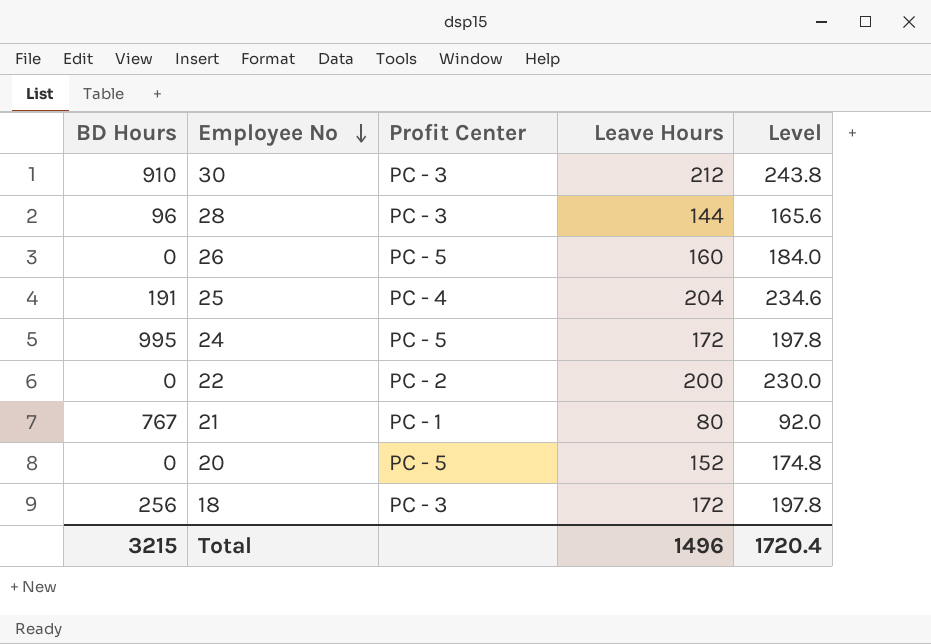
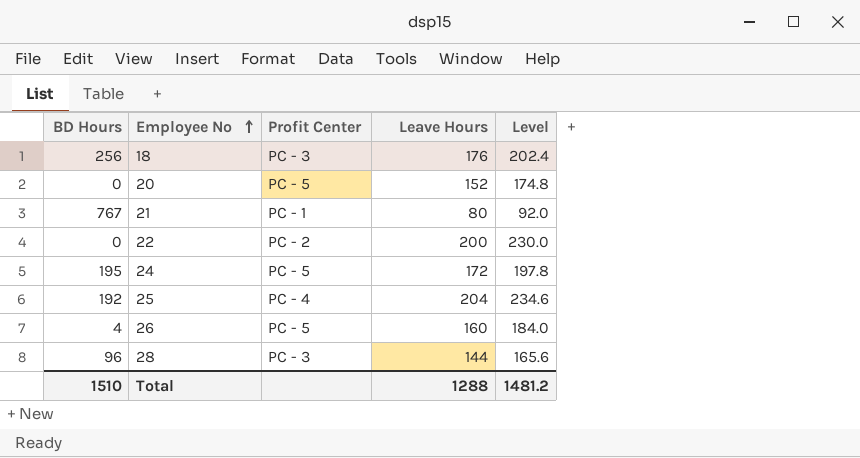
row order: Employee No descending -> Employee No ascending
row 30: 910 | PC - 3 | 212 | 243.8 -> none
18 | Leave Hours: 172 -> 176
18 | Level: 197.8 -> 202.4
24 | BD Hours: 995 -> 195
25 | BD Hours: 191 -> 192
26 | BD Hours: 0 -> 4
Total | BD Hours: 3215 -> 1510
Total | Leave Hours: 1496 -> 1288
Total | Level: 1720.4 -> 1481.2

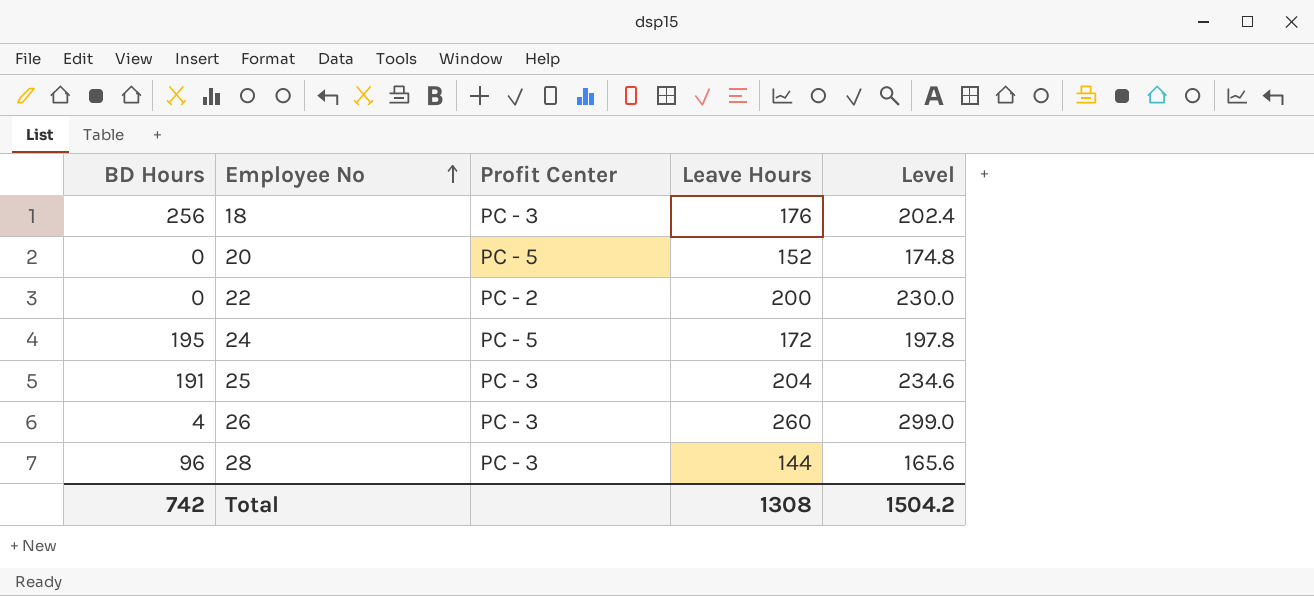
row 21: 767 | PC - 1 | 80 | 92.0 -> none
25 | BD Hours: 192 -> 191
25 | Profit Center: PC - 4 -> PC - 3
26 | Profit Center: PC - 5 -> PC - 3
26 | Leave Hours: 160 -> 260
26 | Level: 184.0 -> 299.0
Total | BD Hours: 1510 -> 742
Total | Leave Hours: 1288 -> 1308
Total | Level: 1481.2 -> 1504.2

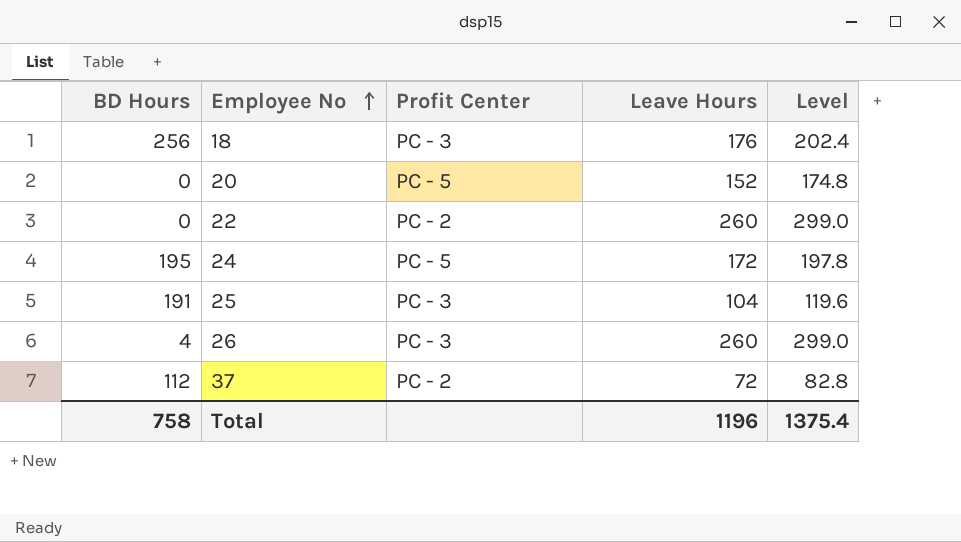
row 28: 96 | PC - 3 | 144 | 165.6 -> none
22 | Leave Hours: 200 -> 260
22 | Level: 230.0 -> 299.0
25 | Leave Hours: 204 -> 104
25 | Level: 234.6 -> 119.6
row 37: none -> 112 | PC - 2 | 72 | 82.8
Total | BD Hours: 742 -> 758
Total | Leave Hours: 1308 -> 1196
Total | Level: 1504.2 -> 1375.4

